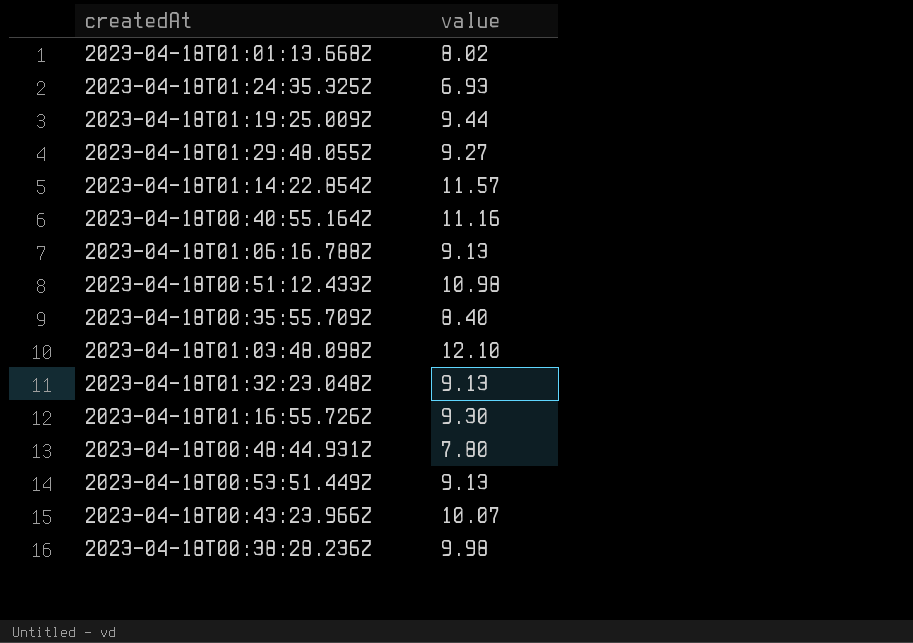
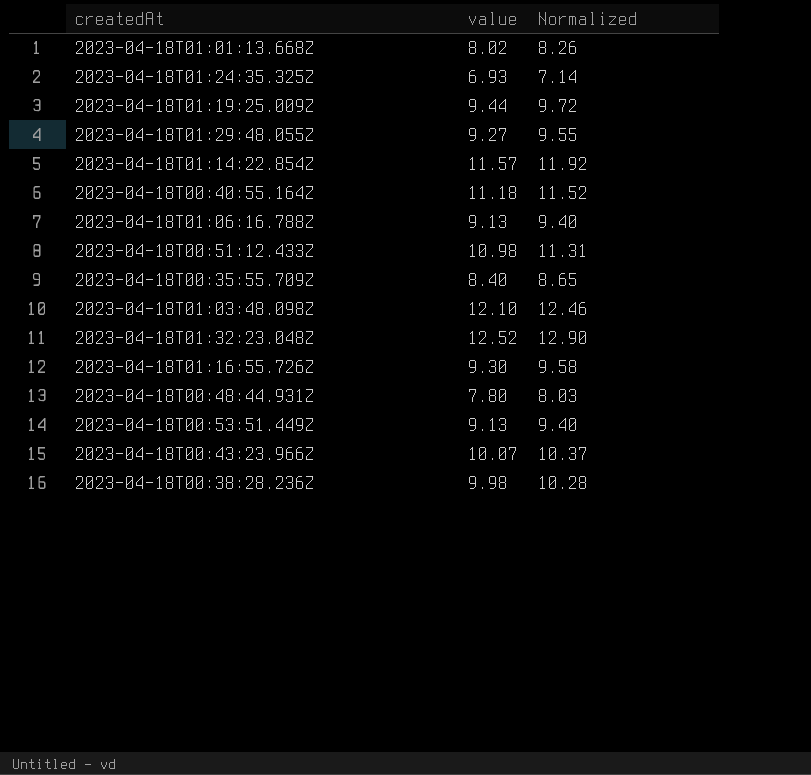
column Normalized | formula: none -> [value] * 1.03
2023-04-18T00:40:55.164Z | value: 11.16 -> 11.18
2023-04-18T01:32:23.048Z | value: 9.13 -> 12.52

